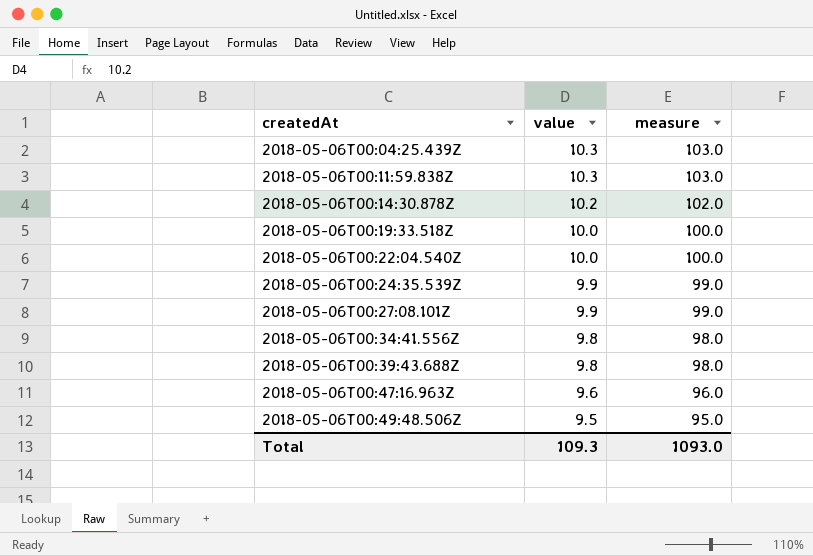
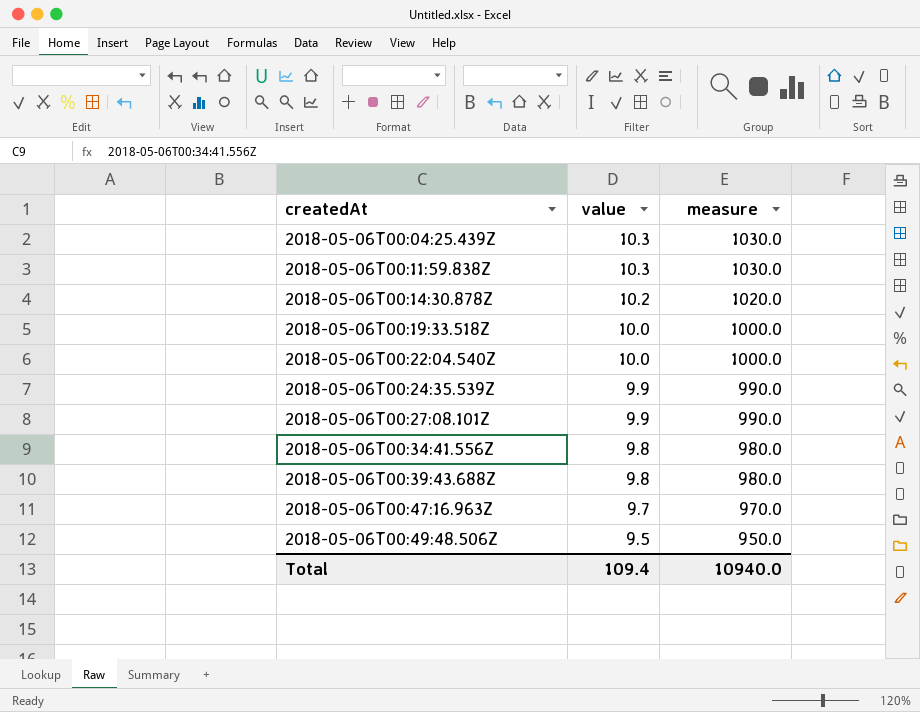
column measure | formula: [value] * 10 -> [value] * 100
2018-05-06T00:47:16.963Z | value: 9.6 -> 9.7
Total | value: 109.3 -> 109.4
Total | measure: 1093.0 -> 10940.0

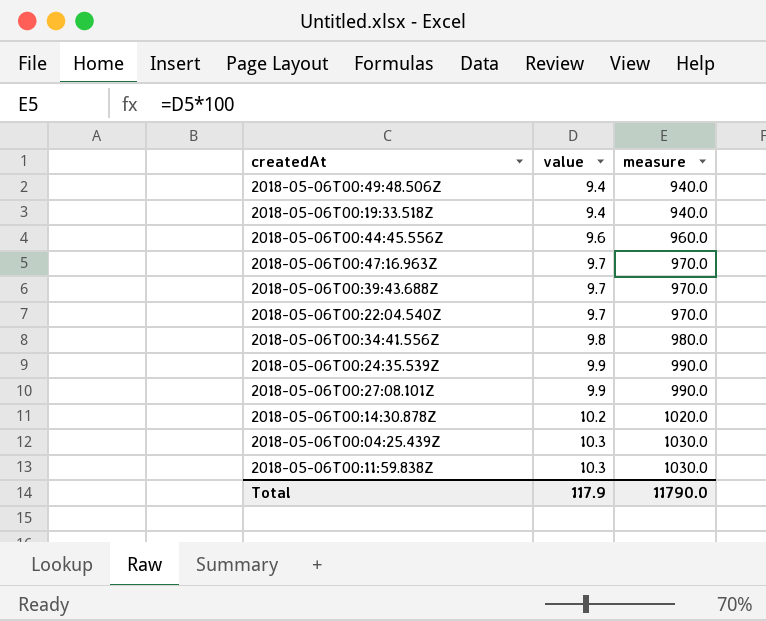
row order: createdAt ascending -> value ascending
2018-05-06T00:49:48.506Z | value: 9.5 -> 9.4
2018-05-06T00:49:48.506Z | measure: 950.0 -> 940.0
2018-05-06T00:19:33.518Z | value: 10.0 -> 9.4
2018-05-06T00:19:33.518Z | measure: 1000.0 -> 940.0
row 2018-05-06T00:44:45.556Z: none -> 9.6 | 960.0
2018-05-06T00:39:43.688Z | value: 9.8 -> 9.7
2018-05-06T00:39:43.688Z | measure: 980.0 -> 970.0
2018-05-06T00:22:04.540Z | value: 10.0 -> 9.7
2018-05-06T00:22:04.540Z | measure: 1000.0 -> 970.0
Total | value: 109.4 -> 117.9
Total | measure: 10940.0 -> 11790.0

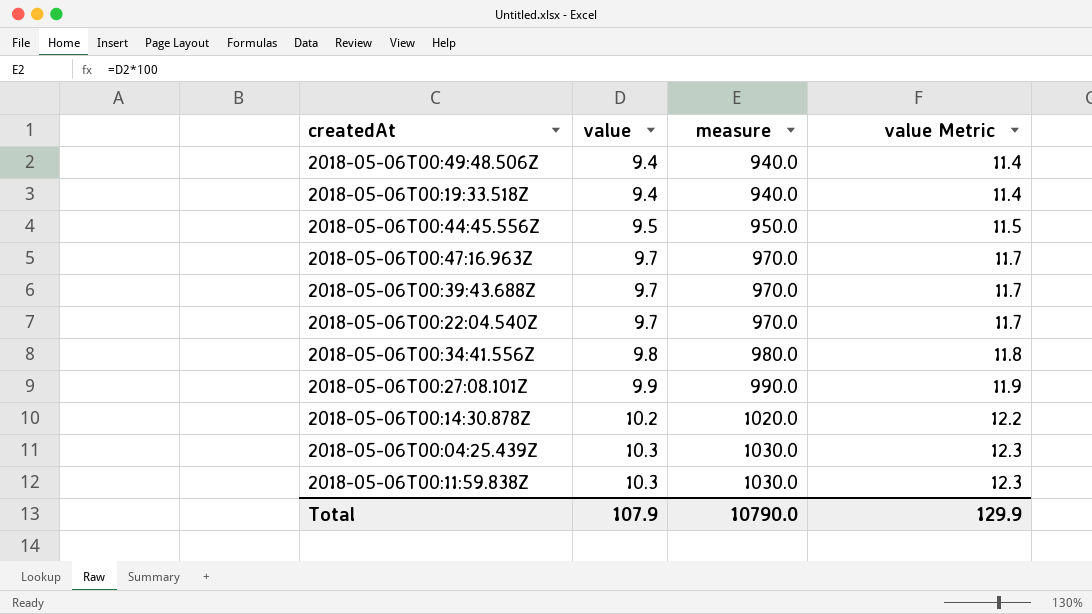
column value Metric | formula: none -> [value] + 2
row 2018-05-06T00:24:35.539Z: 9.9 | 990.0 -> none
2018-05-06T00:44:45.556Z | value: 9.6 -> 9.5
2018-05-06T00:44:45.556Z | measure: 960.0 -> 950.0
Total | value: 117.9 -> 107.9
Total | measure: 11790.0 -> 10790.0

